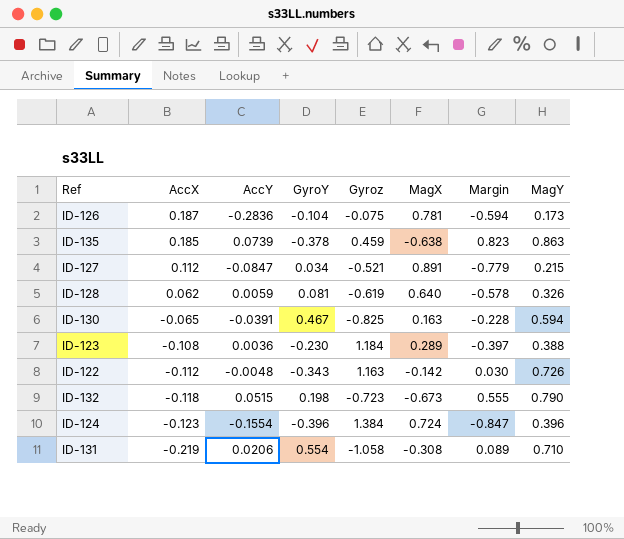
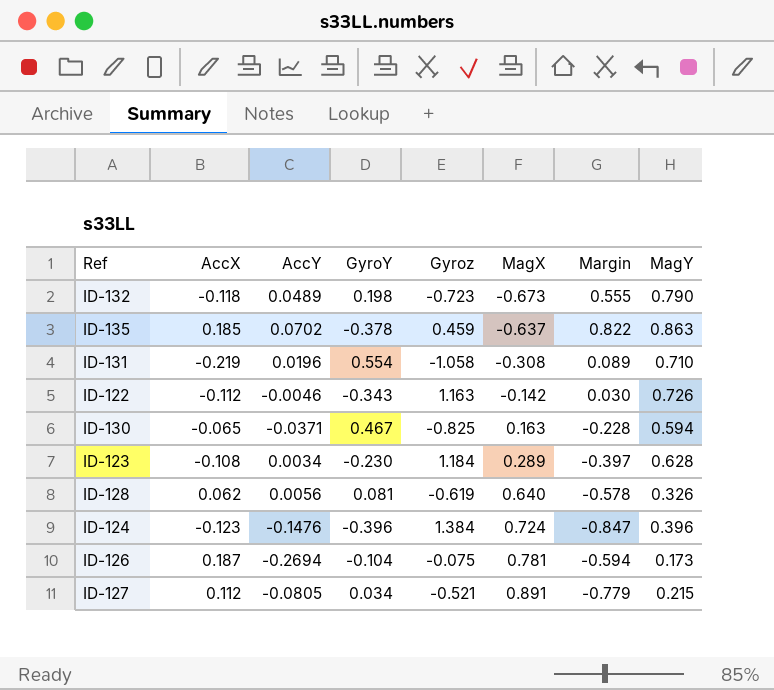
row order: AccX descending -> MagX ascending
ID-132 | AccY: 0.0515 -> 0.0489
ID-135 | AccY: 0.0739 -> 0.0702
ID-135 | MagX: -0.638 -> -0.637
ID-135 | Margin: 0.823 -> 0.822
ID-131 | AccY: 0.0206 -> 0.0196
ID-122 | AccY: -0.0048 -> -0.0046
ID-130 | AccY: -0.0391 -> -0.0371
ID-123 | AccY: 0.0036 -> 0.0034
ID-123 | MagY: 0.388 -> 0.628
ID-128 | AccY: 0.0059 -> 0.0056
ID-124 | AccY: -0.1554 -> -0.1476
ID-126 | AccY: -0.2836 -> -0.2694
ID-127 | AccY: -0.0847 -> -0.0805

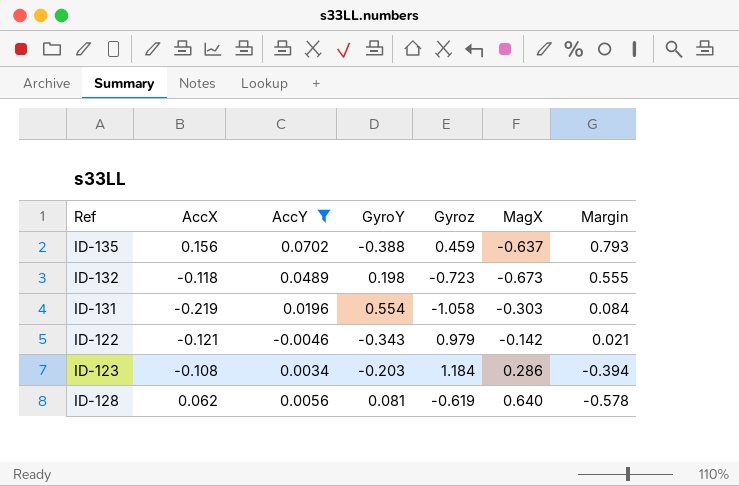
filter: none -> AccY >= -0.0046
row order: MagX ascending -> Margin descending
column MagY | position: 8 -> none
ID-135 | AccX: 0.185 -> 0.156
ID-135 | GyroY: -0.378 -> -0.388
ID-135 | Margin: 0.822 -> 0.793
ID-131 | MagX: -0.308 -> -0.303
ID-131 | Margin: 0.089 -> 0.084
ID-122 | AccX: -0.112 -> -0.121
ID-122 | Gyroz: 1.163 -> 0.979
ID-122 | Margin: 0.030 -> 0.021
ID-123 | GyroY: -0.230 -> -0.203
ID-123 | MagX: 0.289 -> 0.286
ID-123 | Margin: -0.397 -> -0.394

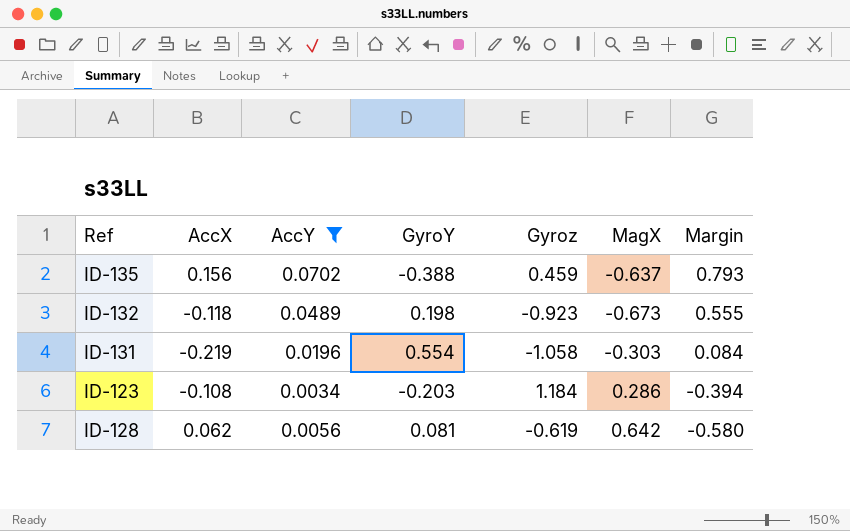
row ID-122: -0.121 | -0.0046 | -0.343 | 0.979 | -0.142 | 0.021 -> none
ID-132 | Gyroz: -0.723 -> -0.923
ID-128 | MagX: 0.640 -> 0.642
ID-128 | Margin: -0.578 -> -0.580

